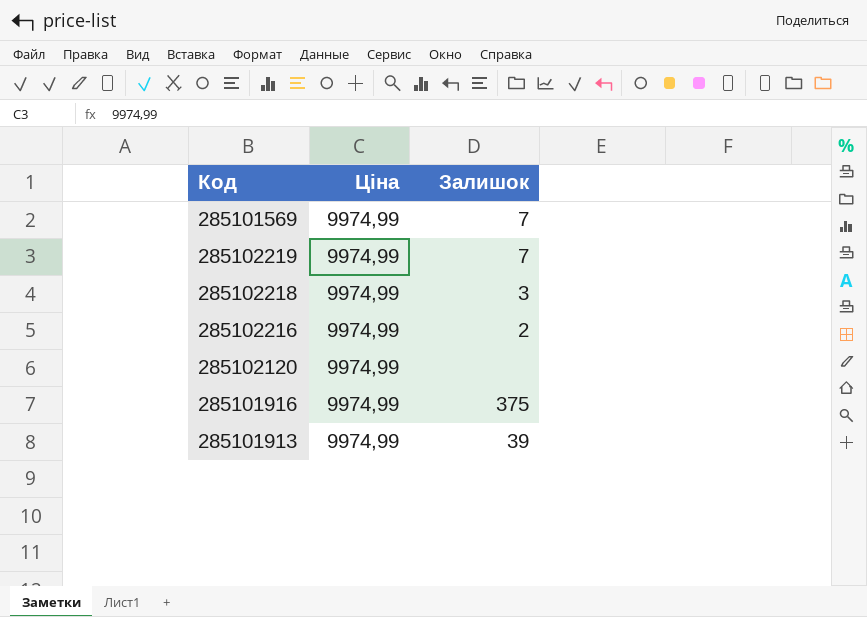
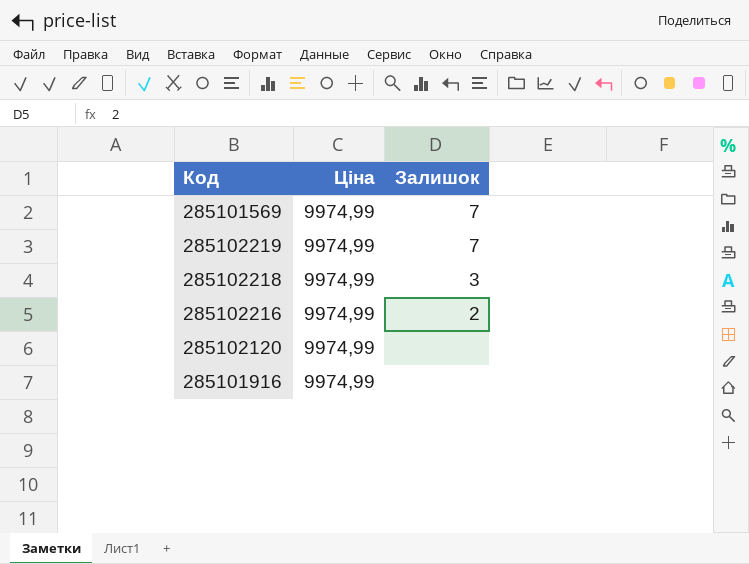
row 285101913: 9974,99 | 39 -> none
285101916 | Залишок: 375 -> none

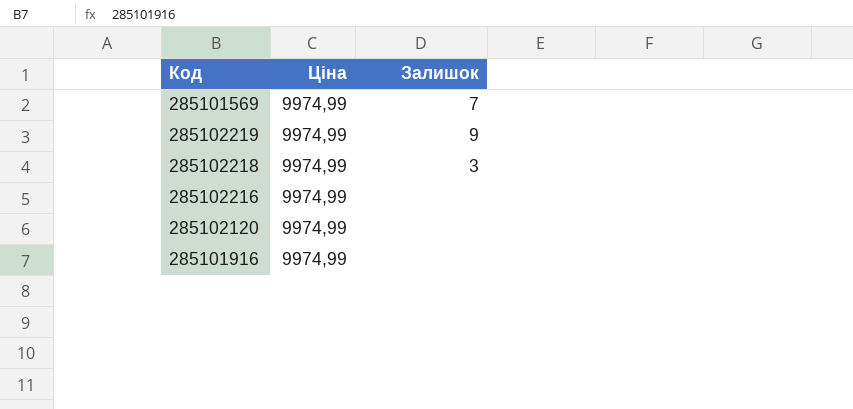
285102219 | Залишок: 7 -> 9
285102216 | Залишок: 2 -> none

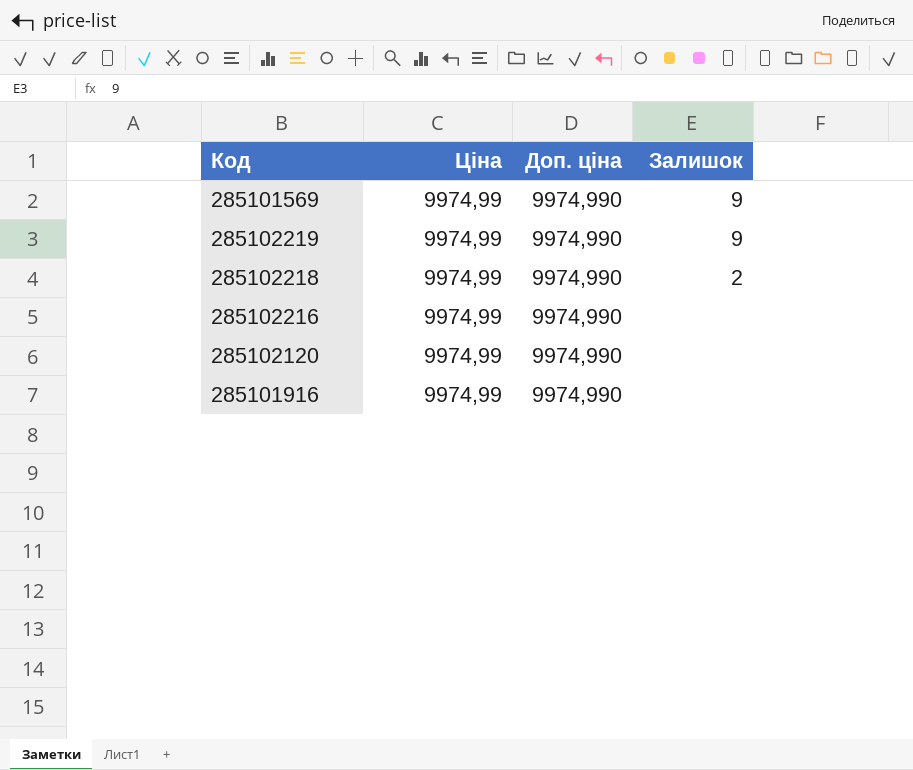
column Доп. ціна | position: none -> 3
285101569 | Залишок: 7 -> 9
285102218 | Залишок: 3 -> 2

